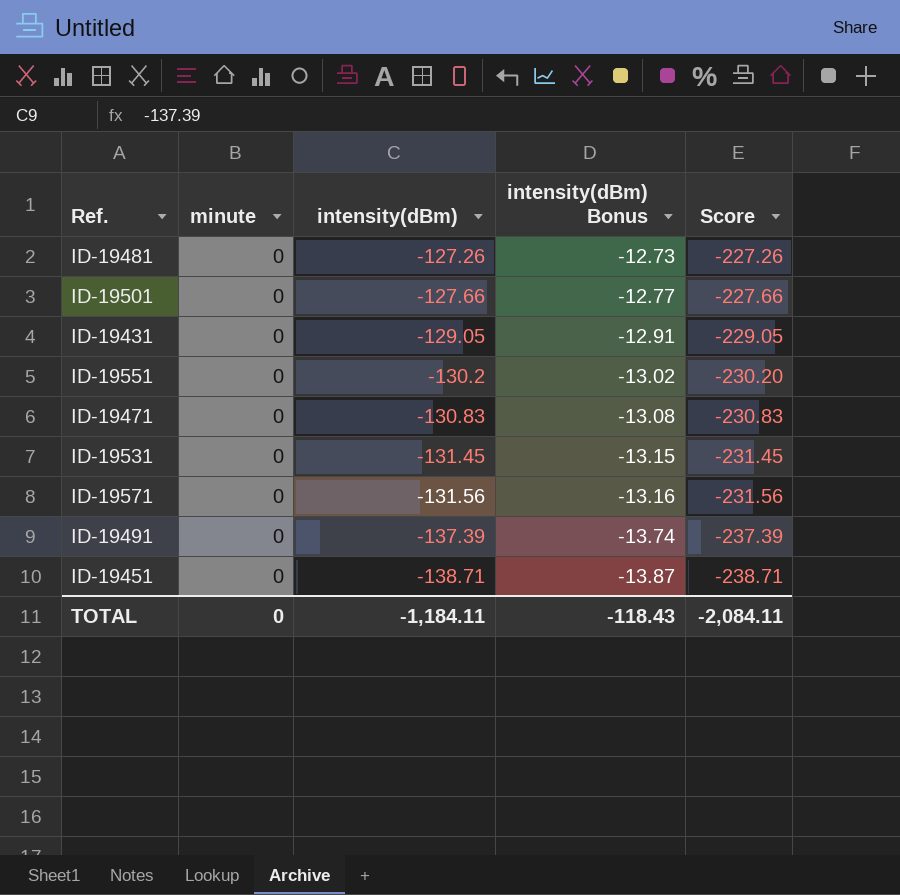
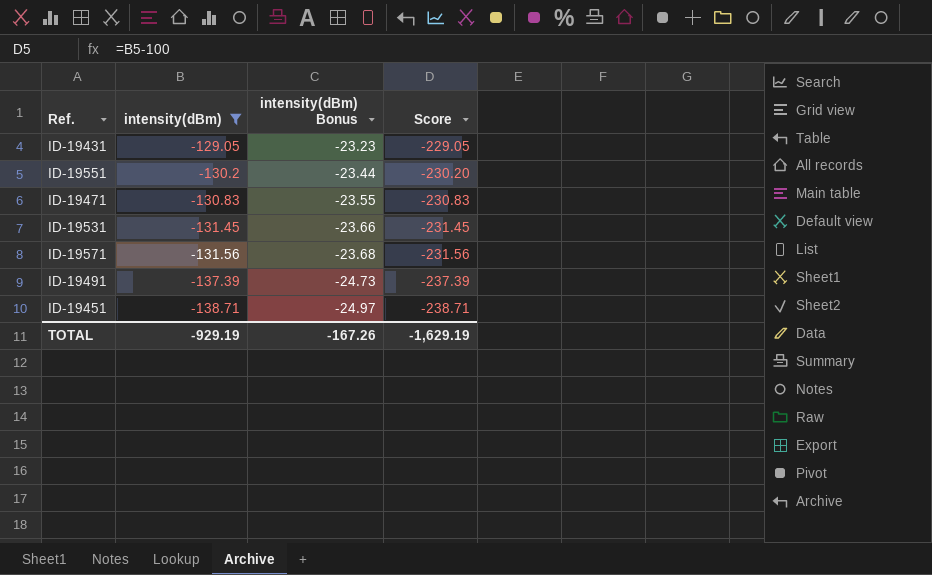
filter: none -> intensity(dBm) <= -129.05
column minute | position: 2 -> none
column intensity(dBm) Bonus | formula: [intensity(dBm)] * 0.1 -> [intensity(dBm)] * 0.18
TOTAL | intensity(dBm): -1,184.11 -> -929.19
TOTAL | intensity(dBm) Bonus: -118.43 -> -167.26
TOTAL | Score: -2,084.11 -> -1,629.19

